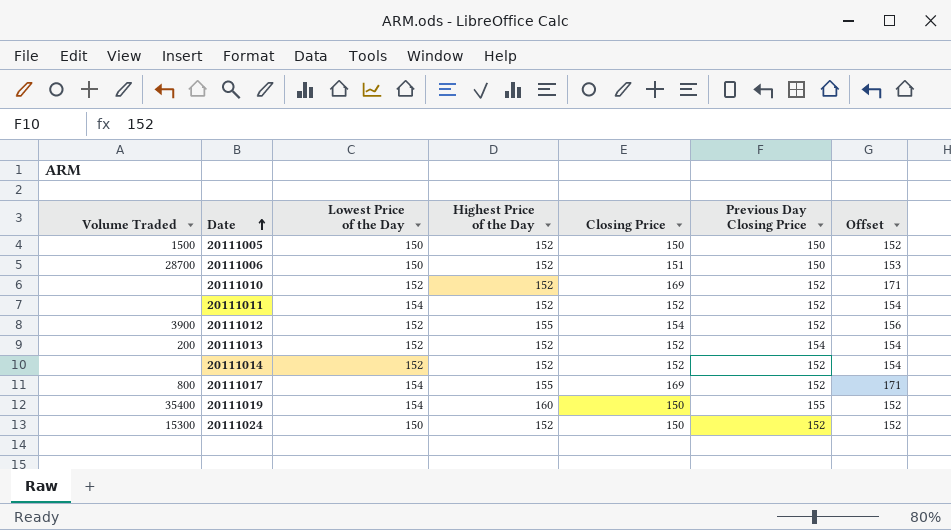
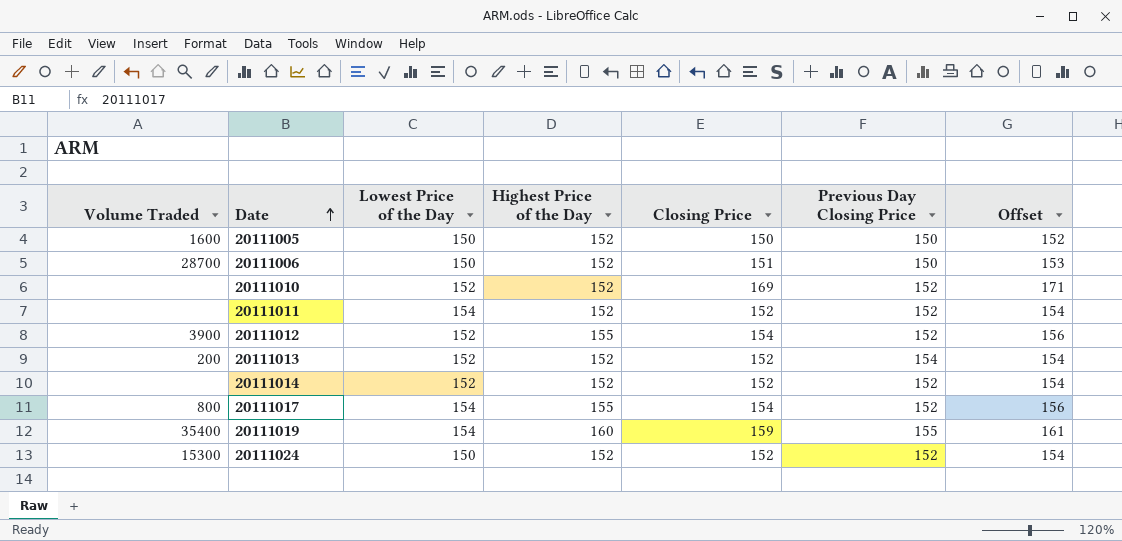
20111005 | Volume Traded: 1500 -> 1600
20111017 | Closing Price: 169 -> 154
20111017 | Offset: 171 -> 156
20111019 | Closing Price: 150 -> 159
20111019 | Offset: 152 -> 161
20111024 | Closing Price: 150 -> 152
20111024 | Offset: 152 -> 154

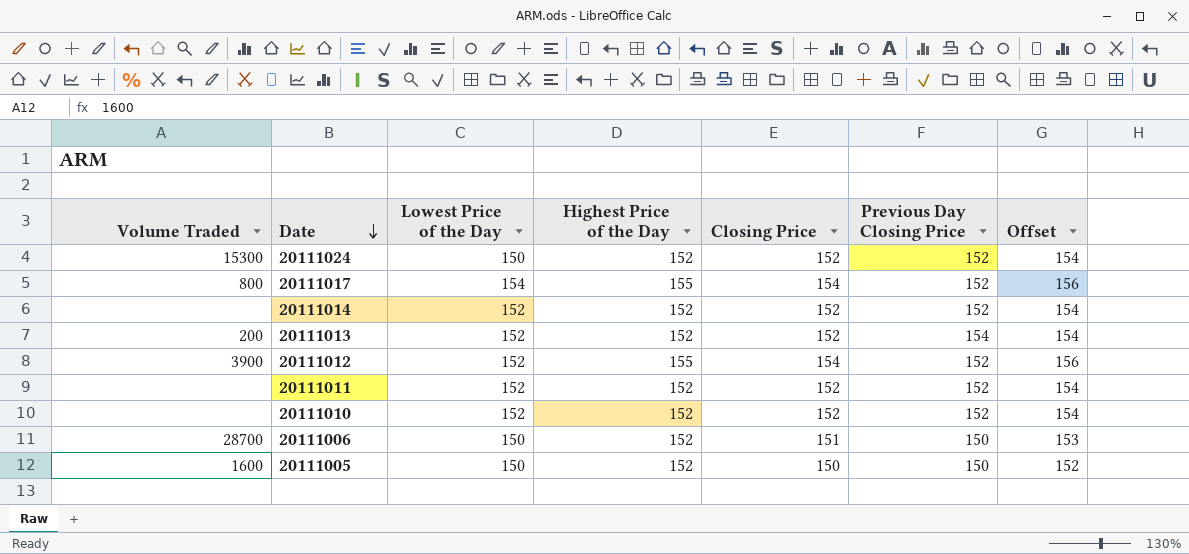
row order: Date ascending -> Date descending
row 20111019: 35400 | 154 | 160 | 159 | 155 | 161 -> none
20111011 | Lowest Price of the Day: 154 -> 152
20111010 | Closing Price: 169 -> 152
20111010 | Offset: 171 -> 154

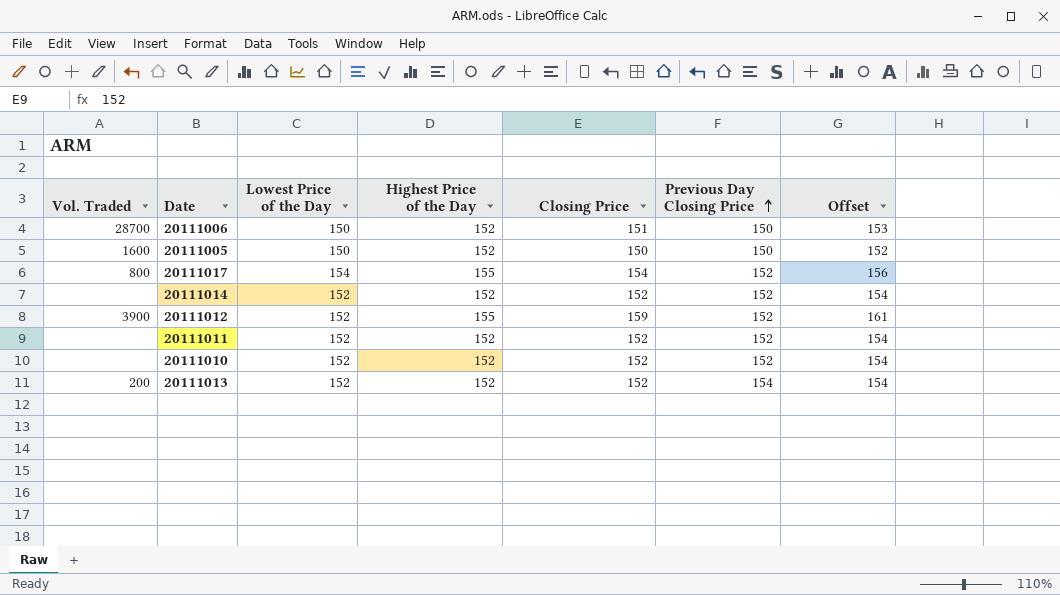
row order: Date descending -> Previous Day Closing Price ascending
column name: Volume Traded -> Vol. Traded
row 20111024: 15300 | 150 | 152 | 152 | 152 | 154 -> none
20111012 | Closing Price: 154 -> 159
20111012 | Offset: 156 -> 161

